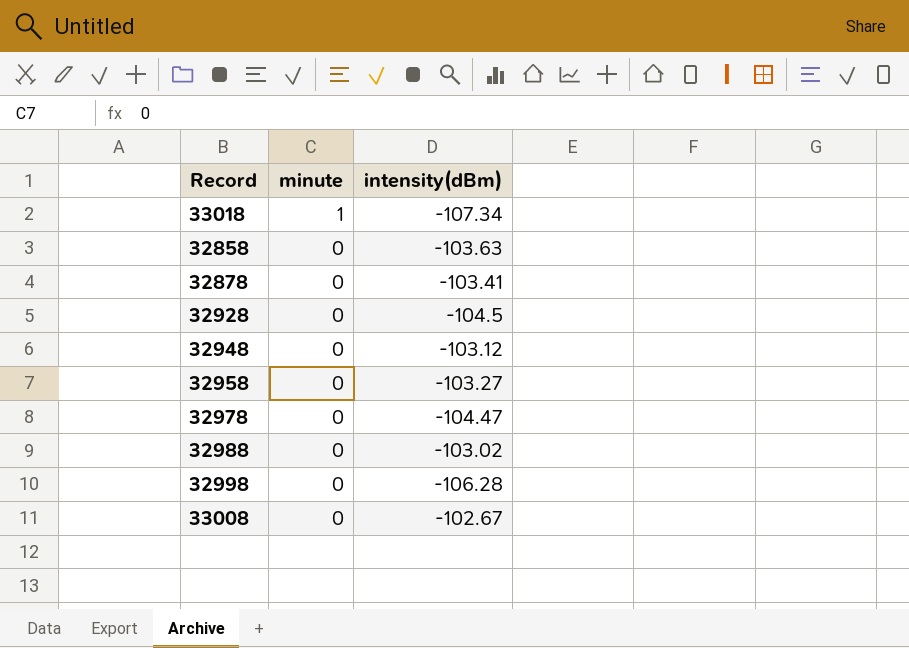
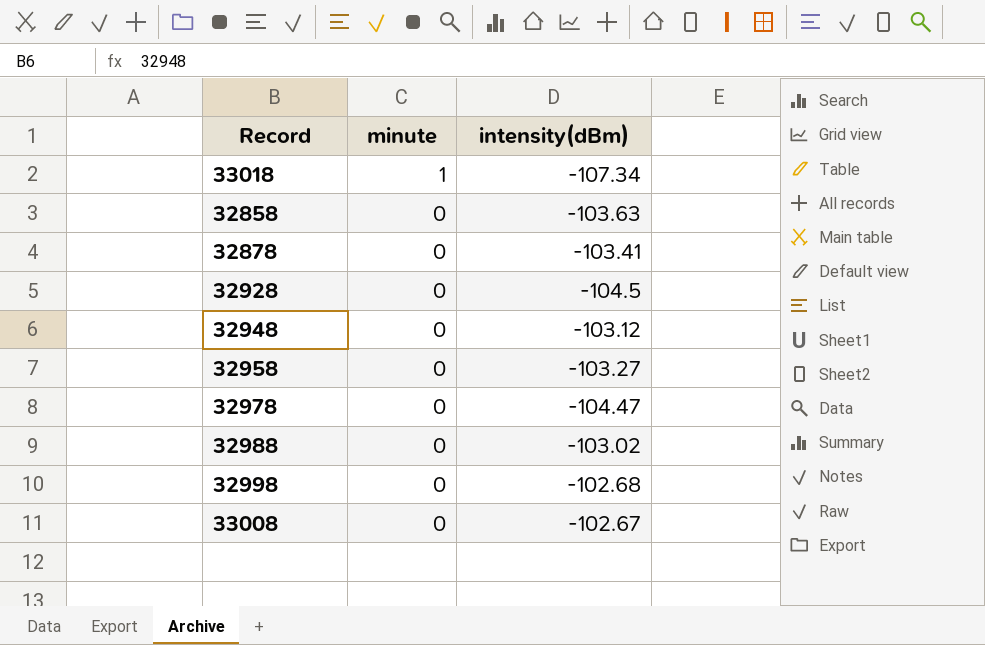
32998 | intensity(dBm): -106.28 -> -102.68

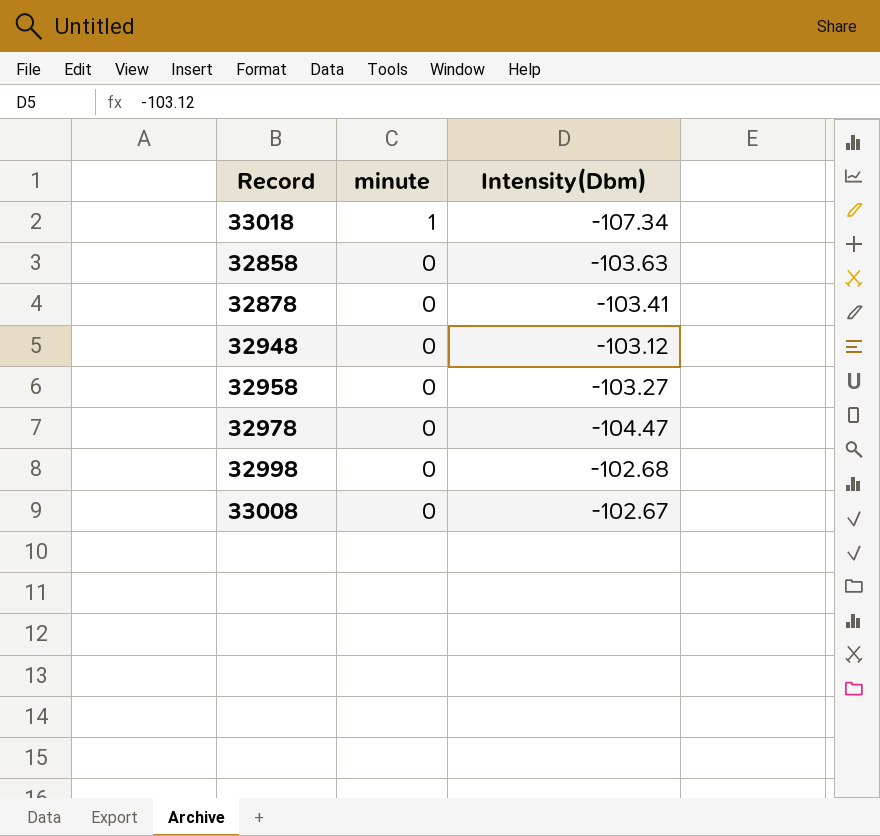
column name: intensity(dBm) -> Intensity(Dbm)
row 32928: 0 | -104.5 -> none
row 32988: 0 | -103.02 -> none

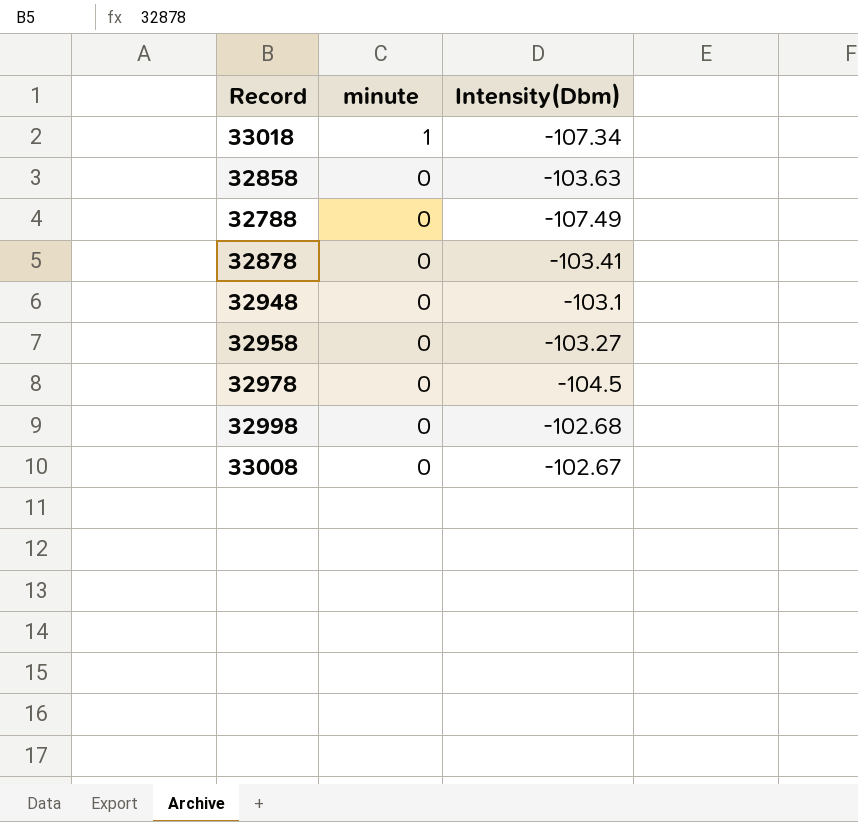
row 32788: none -> 0 | -107.49
32948 | Intensity(Dbm): -103.12 -> -103.1
32978 | Intensity(Dbm): -104.47 -> -104.5

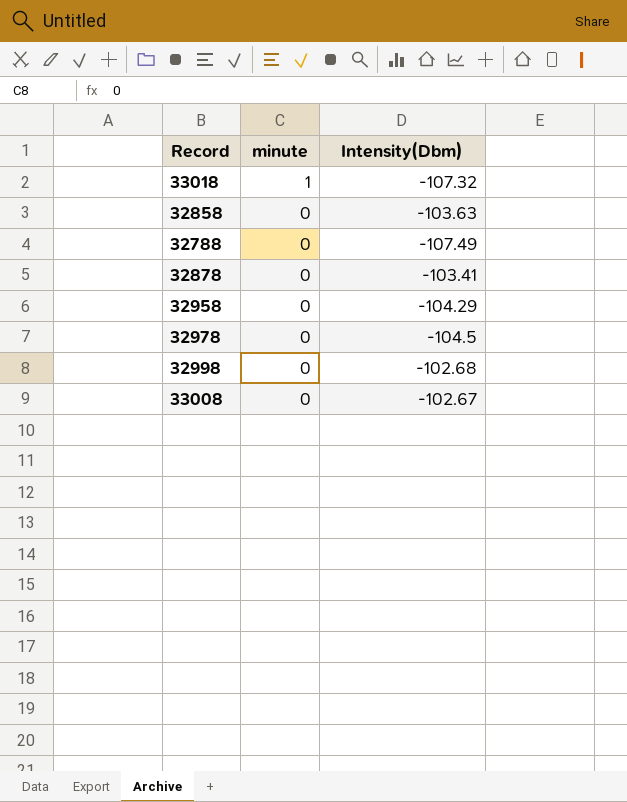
row 32948: 0 | -103.1 -> none
33018 | Intensity(Dbm): -107.34 -> -107.32
32958 | Intensity(Dbm): -103.27 -> -104.29

